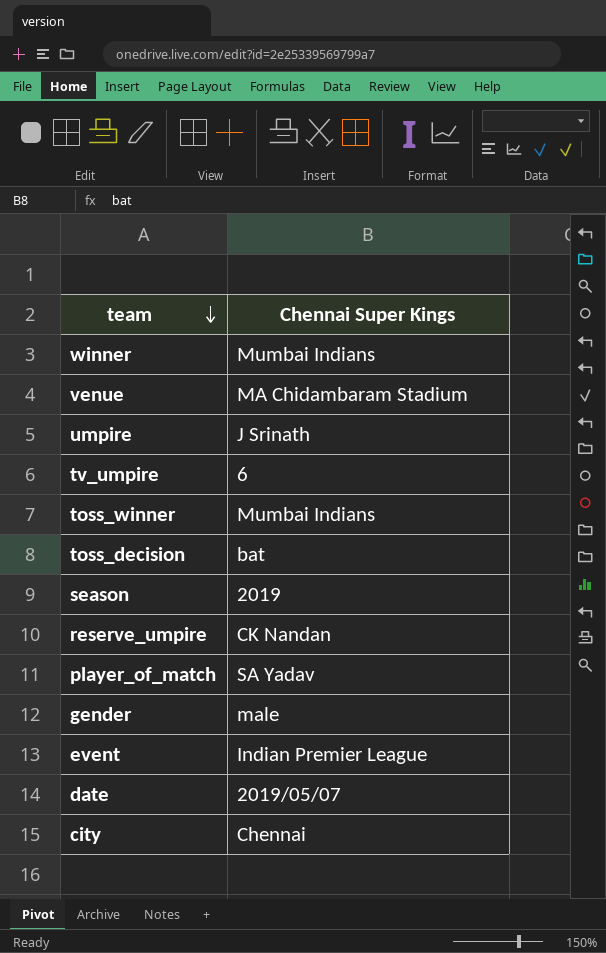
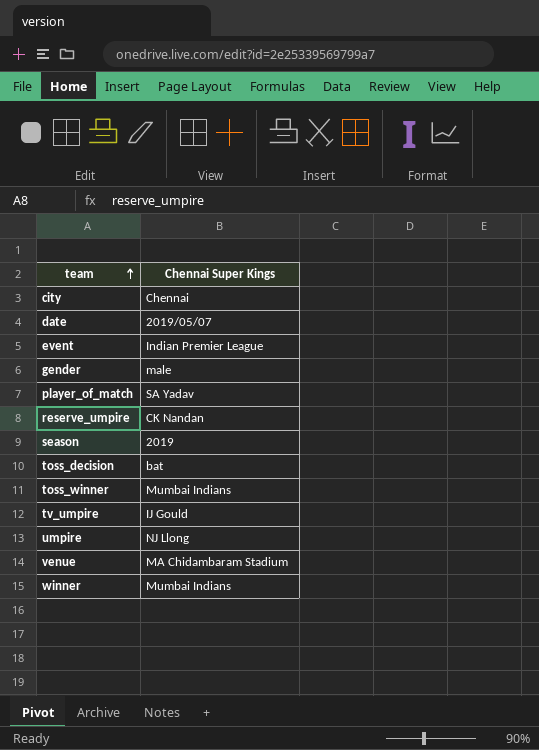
row order: team descending -> team ascending
tv_umpire | Chennai Super Kings: 6 -> IJ Gould
umpire | Chennai Super Kings: J Srinath -> NJ Llong

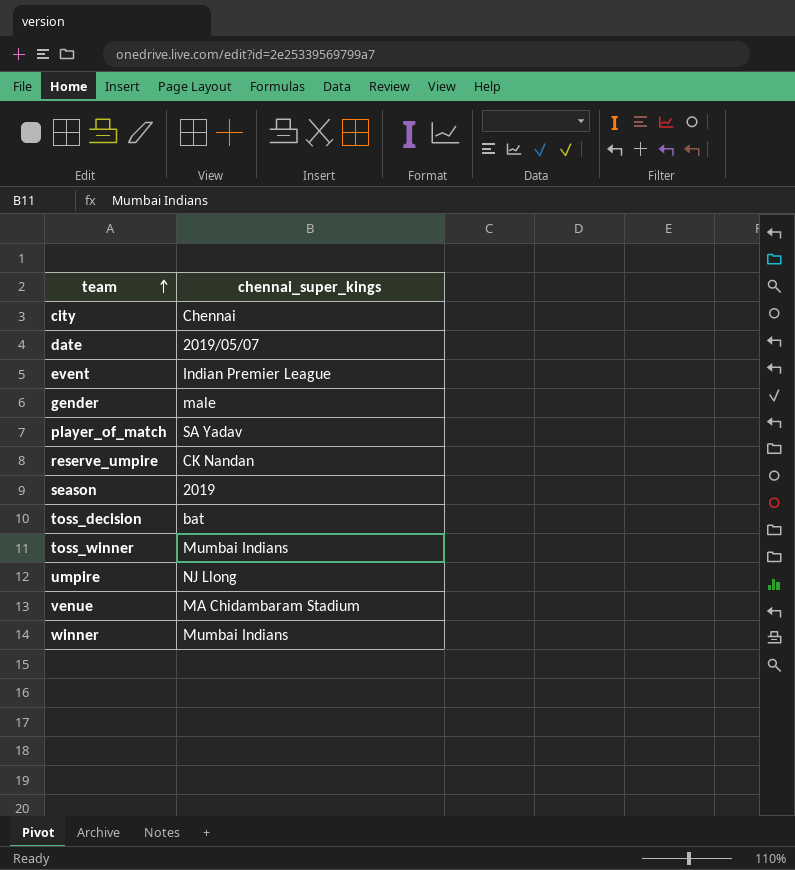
column name: Chennai Super Kings -> chennai_super_kings
row tv_umpire: IJ Gould -> none

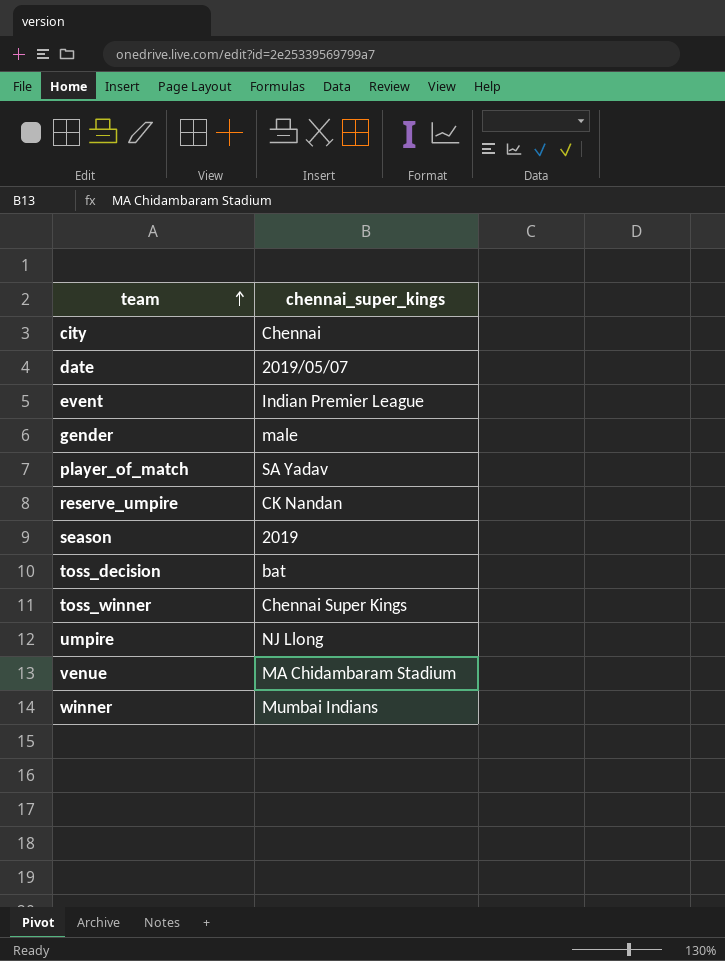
toss_winner | chennai_super_kings: Mumbai Indians -> Chennai Super Kings

